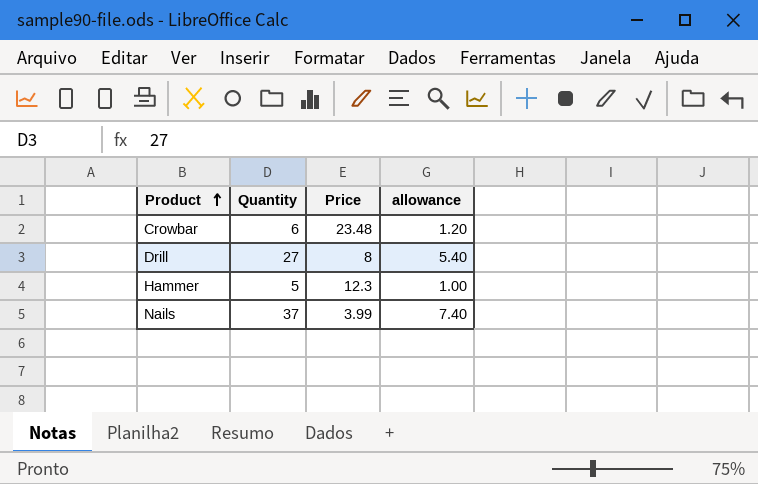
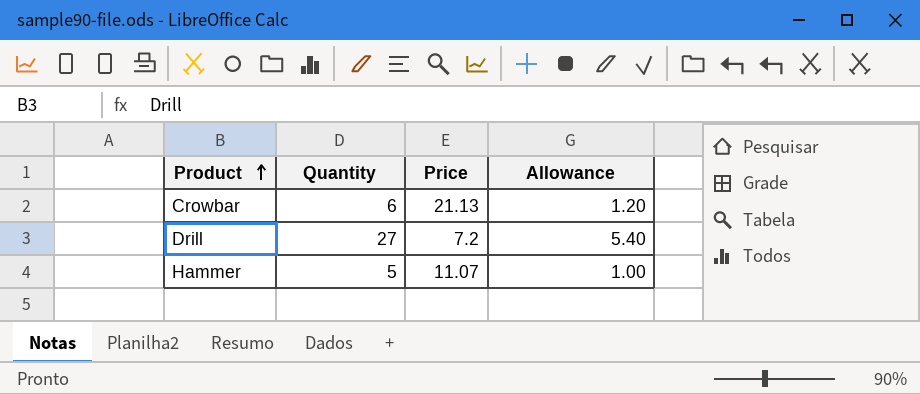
column name: allowance -> Allowance
row Nails: 37 | 3.99 | 7.40 -> none
Crowbar | Price: 23.48 -> 21.13
Drill | Price: 8 -> 7.2
Hammer | Price: 12.3 -> 11.07

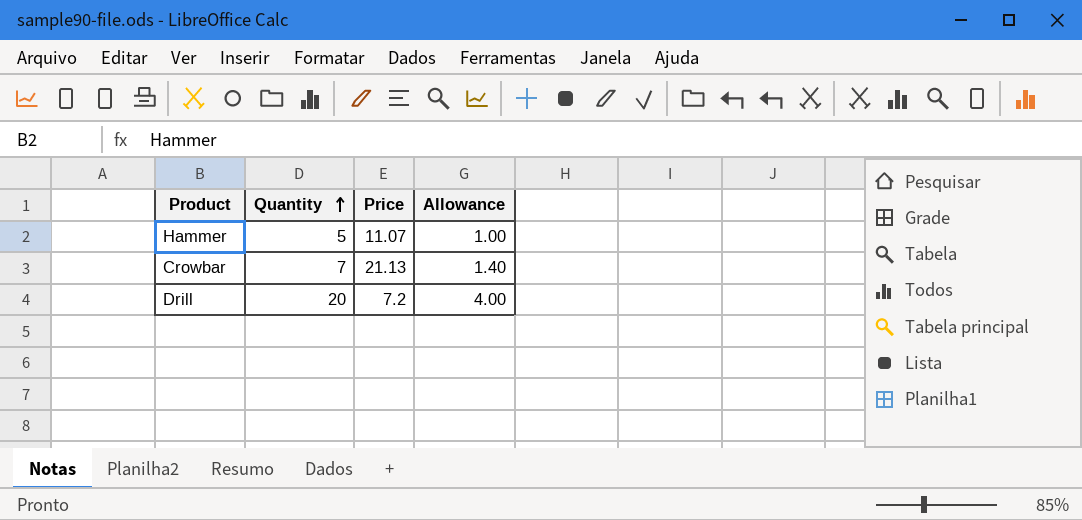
row order: Product ascending -> Quantity ascending
Crowbar | Quantity: 6 -> 7
Crowbar | Allowance: 1.20 -> 1.40
Drill | Quantity: 27 -> 20
Drill | Allowance: 5.40 -> 4.00

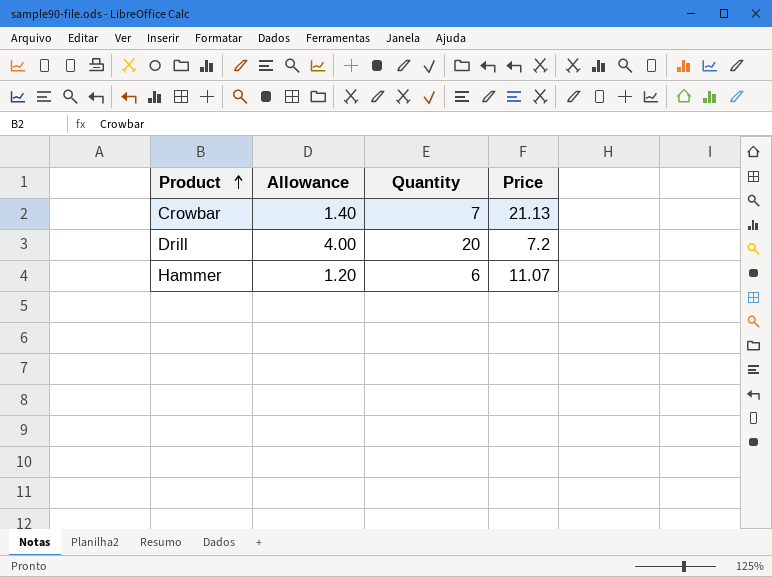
row order: Quantity ascending -> Product ascending
column Allowance | position: 4 -> 2
Hammer | Allowance: 1.00 -> 1.20
Hammer | Quantity: 5 -> 6

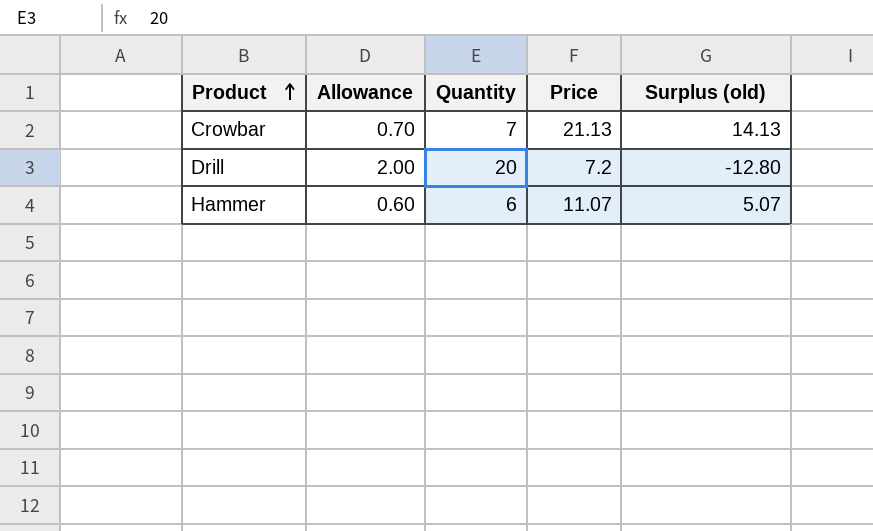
column Allowance | formula: [Quantity] * 0.2 -> [Quantity] * 0.1
column Surplus (old) | formula: none -> [Price] - [Quantity]

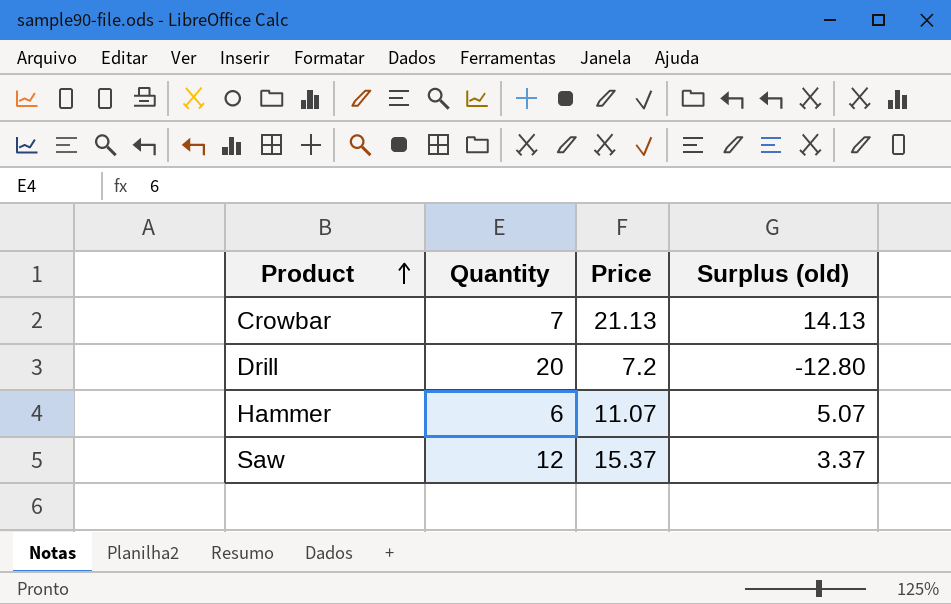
column Allowance | formula: [Quantity] * 0.1 -> none
row Saw: none -> 12 | 15.37 | 3.37

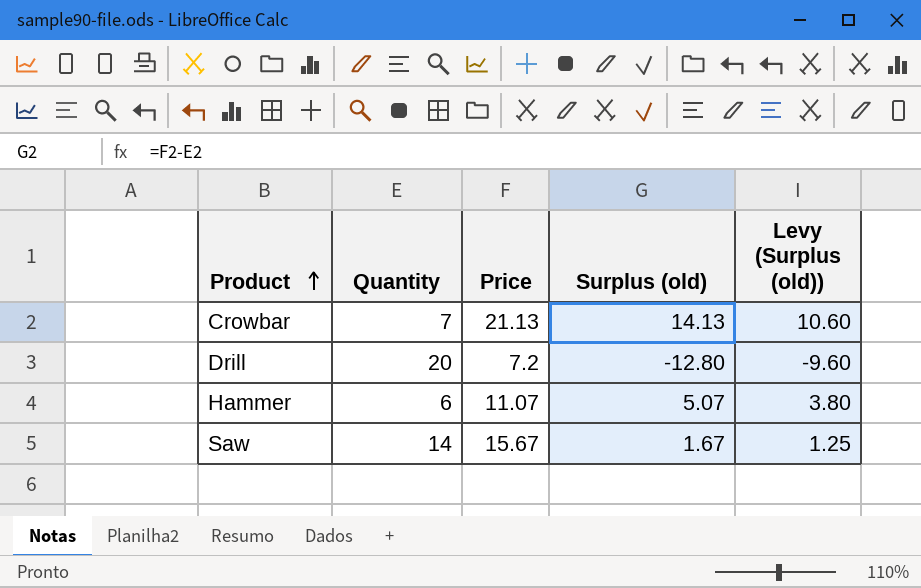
column Levy (Surplus (old)) | formula: none -> [Surplus (old)] * 0.75
Saw | Quantity: 12 -> 14
Saw | Price: 15.37 -> 15.67
Saw | Surplus (old): 3.37 -> 1.67

